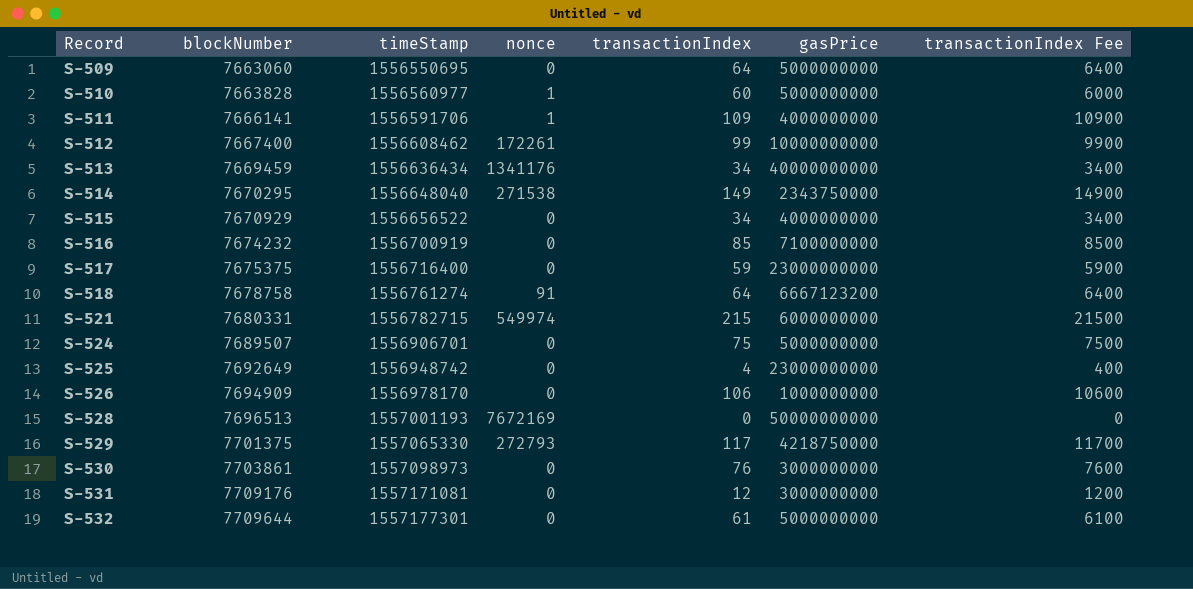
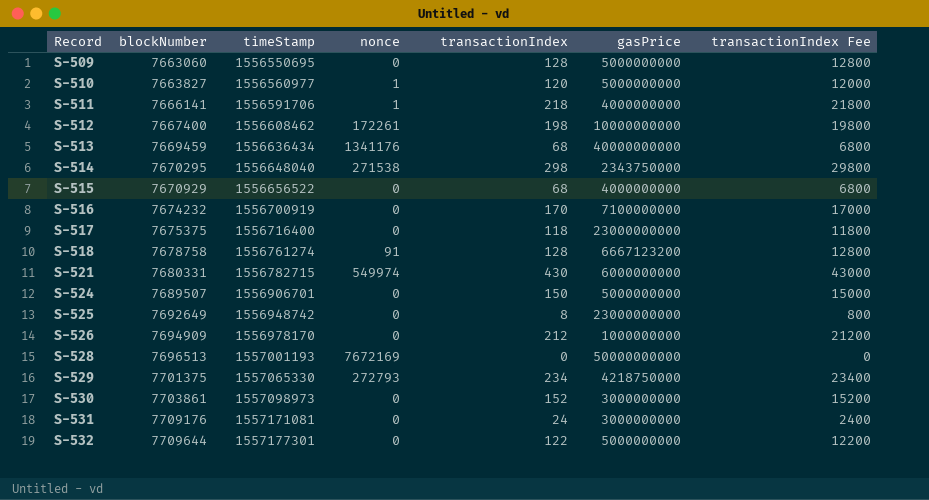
S-509 | transactionIndex: 64 -> 128
S-509 | transactionIndex Fee: 6400 -> 12800
S-510 | blockNumber: 7663828 -> 7663827
S-510 | transactionIndex: 60 -> 120
S-510 | transactionIndex Fee: 6000 -> 12000
S-511 | transactionIndex: 109 -> 218
S-511 | transactionIndex Fee: 10900 -> 21800
S-512 | transactionIndex: 99 -> 198
S-512 | transactionIndex Fee: 9900 -> 19800
S-513 | transactionIndex: 34 -> 68
S-513 | transactionIndex Fee: 3400 -> 6800
S-514 | transactionIndex: 149 -> 298
S-514 | transactionIndex Fee: 14900 -> 29800
S-515 | transactionIndex: 34 -> 68
S-515 | transactionIndex Fee: 3400 -> 6800
S-516 | transactionIndex: 85 -> 170
S-516 | transactionIndex Fee: 8500 -> 17000
S-517 | transactionIndex: 59 -> 118
S-517 | transactionIndex Fee: 5900 -> 11800
S-518 | transactionIndex: 64 -> 128
S-518 | transactionIndex Fee: 6400 -> 12800
S-521 | transactionIndex: 215 -> 430
S-521 | transactionIndex Fee: 21500 -> 43000
S-524 | transactionIndex: 75 -> 150
S-524 | transactionIndex Fee: 7500 -> 15000
S-525 | transactionIndex: 4 -> 8
S-525 | transactionIndex Fee: 400 -> 800
S-526 | transactionIndex: 106 -> 212
S-526 | transactionIndex Fee: 10600 -> 21200
S-529 | transactionIndex: 117 -> 234
S-529 | transactionIndex Fee: 11700 -> 23400
S-530 | transactionIndex: 76 -> 152
S-530 | transactionIndex Fee: 7600 -> 15200
S-531 | transactionIndex: 12 -> 24
S-531 | transactionIndex Fee: 1200 -> 2400
S-532 | transactionIndex: 61 -> 122
S-532 | transactionIndex Fee: 6100 -> 12200

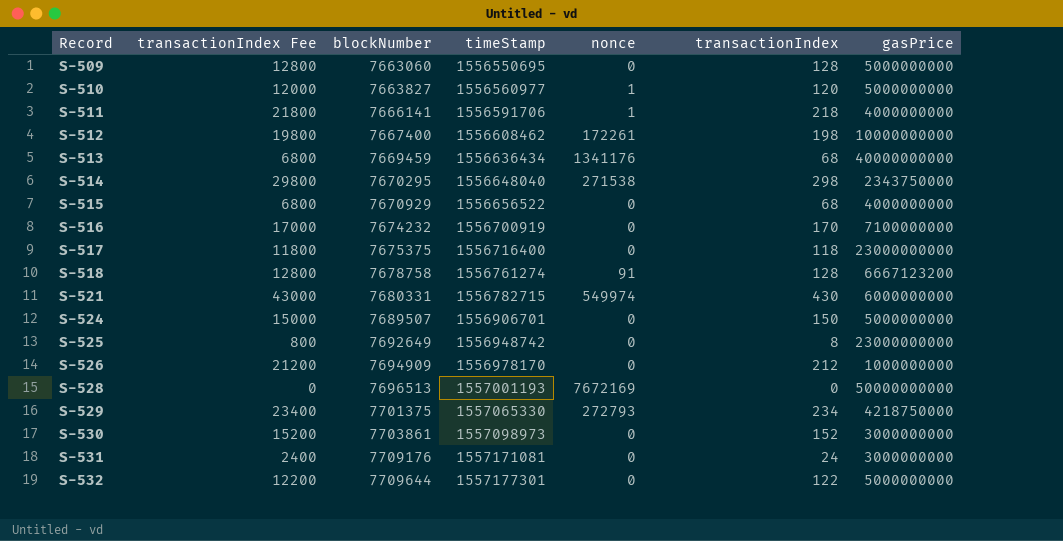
column transactionIndex Fee | position: 7 -> 2

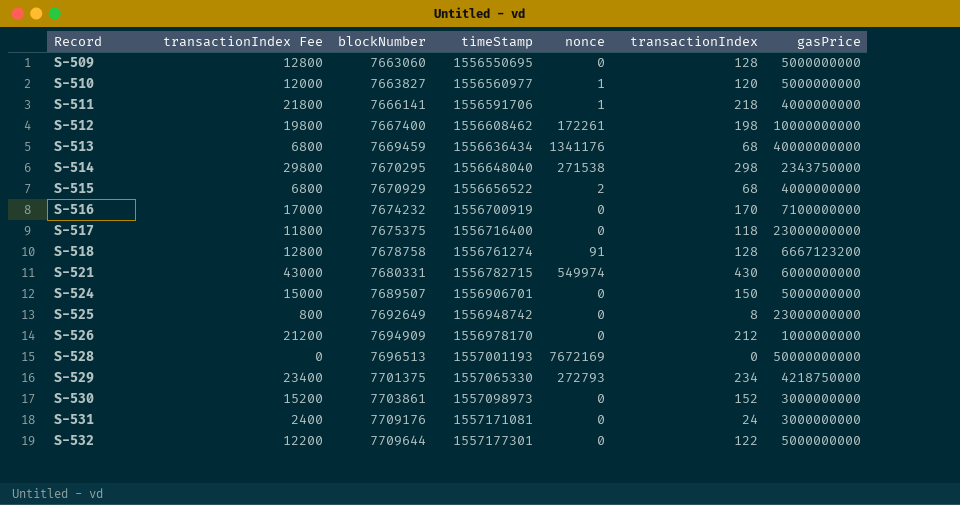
S-515 | nonce: 0 -> 2

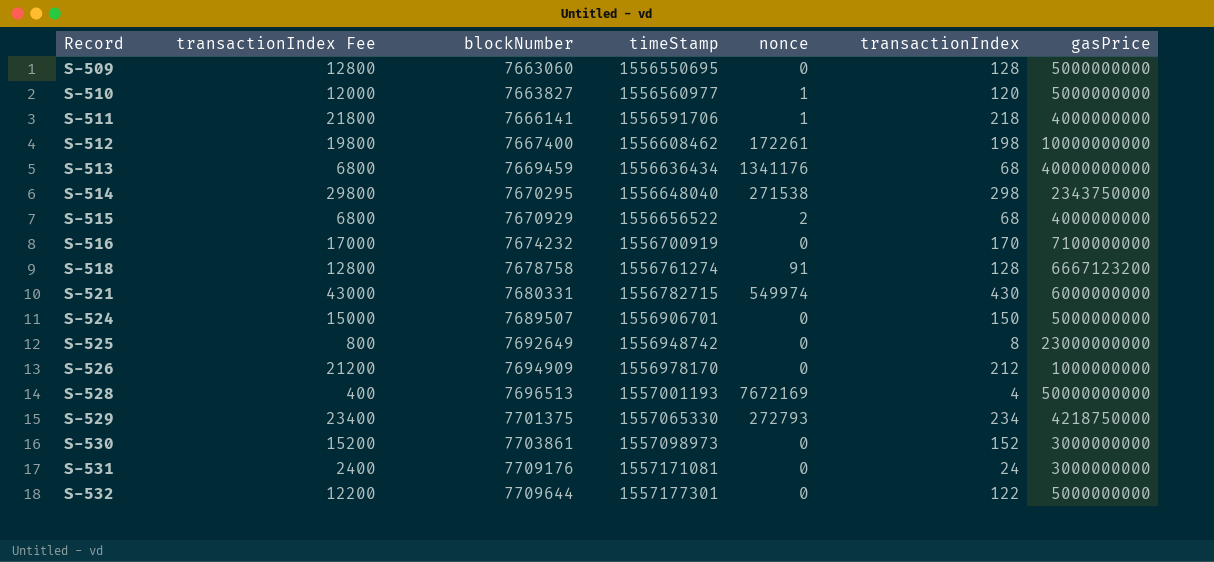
row S-517: 11800 | 7675375 | 1556716400 | 0 | 118 | 23000000000 -> none
S-528 | transactionIndex Fee: 0 -> 400
S-528 | transactionIndex: 0 -> 4

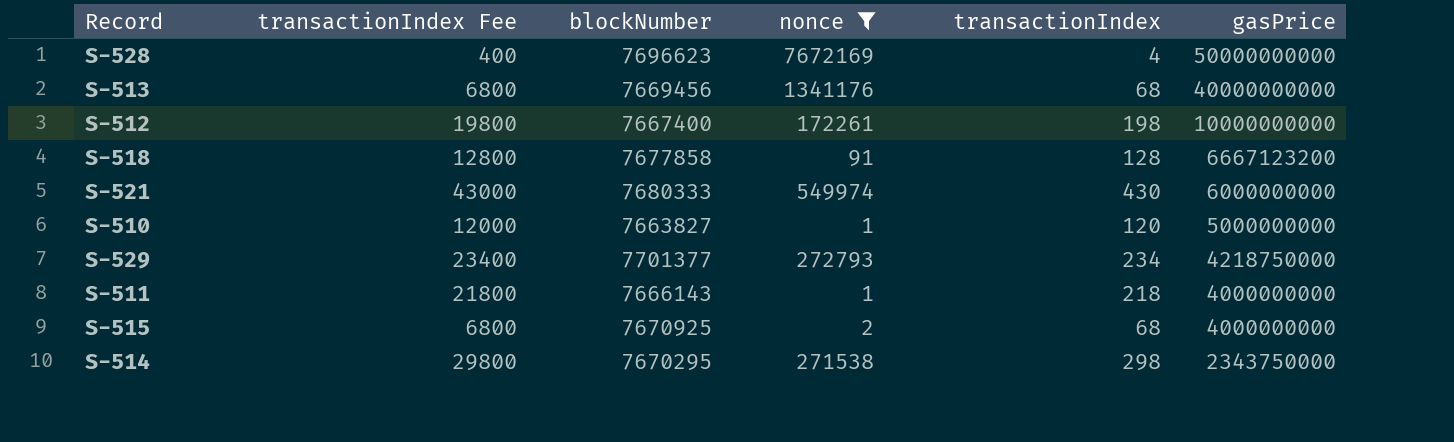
filter: none -> nonce != 0
row order: Record ascending -> gasPrice descending
column timeStamp | position: 4 -> none
S-528 | blockNumber: 7696513 -> 7696623
S-513 | blockNumber: 7669459 -> 7669456
S-518 | blockNumber: 7678758 -> 7677858
S-521 | blockNumber: 7680331 -> 7680333
S-529 | blockNumber: 7701375 -> 7701377
S-511 | blockNumber: 7666141 -> 7666143
S-515 | blockNumber: 7670929 -> 7670925

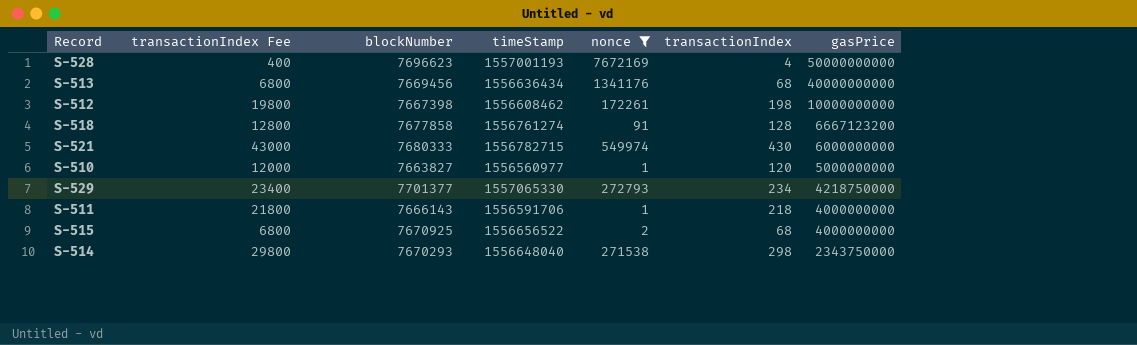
column timeStamp | position: none -> 4
S-512 | blockNumber: 7667400 -> 7667398
S-514 | blockNumber: 7670295 -> 7670293

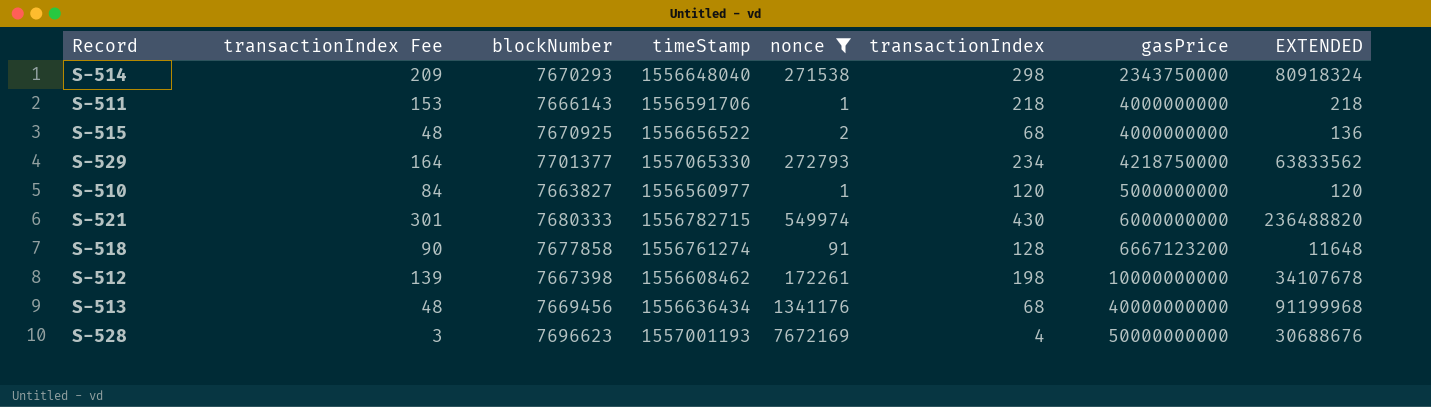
row order: gasPrice descending -> gasPrice ascending
column transactionIndex Fee | formula: [transactionIndex] * 100 -> [transactionIndex] * 0.7
column EXTENDED | formula: none -> [nonce] * [transactionIndex]

